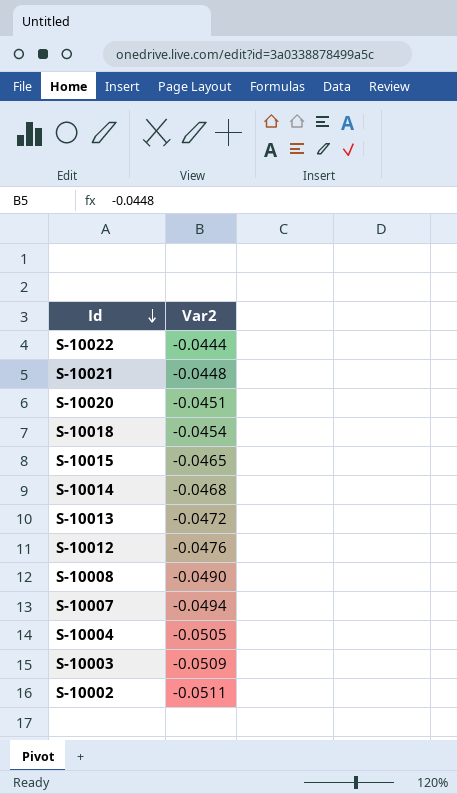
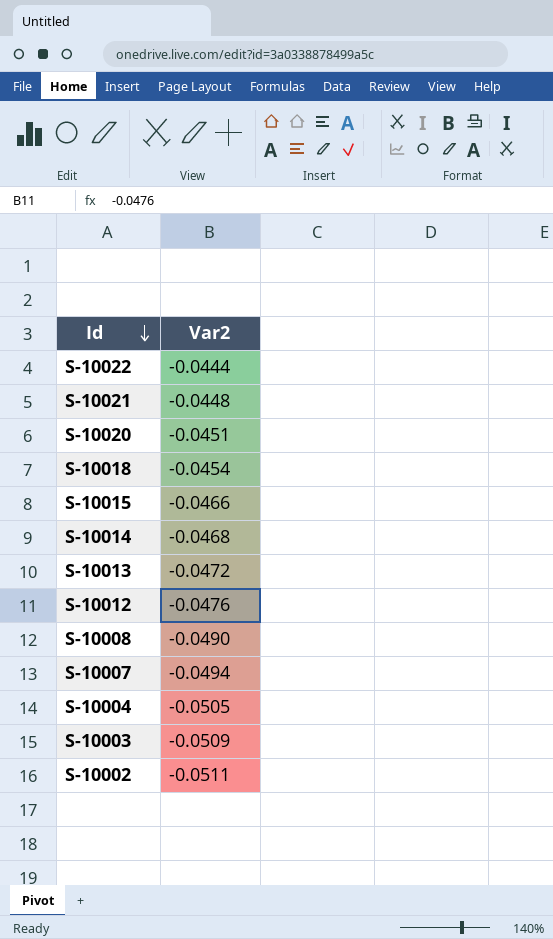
S-10015 | Var2: -0.0465 -> -0.0466

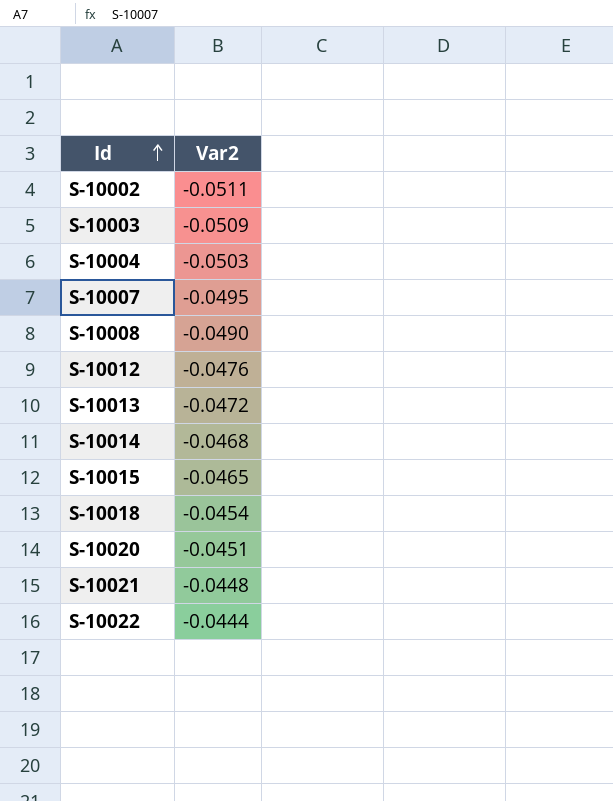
row order: Id descending -> Id ascending
S-10004 | Var2: -0.0505 -> -0.0503
S-10007 | Var2: -0.0494 -> -0.0495
S-10015 | Var2: -0.0466 -> -0.0465

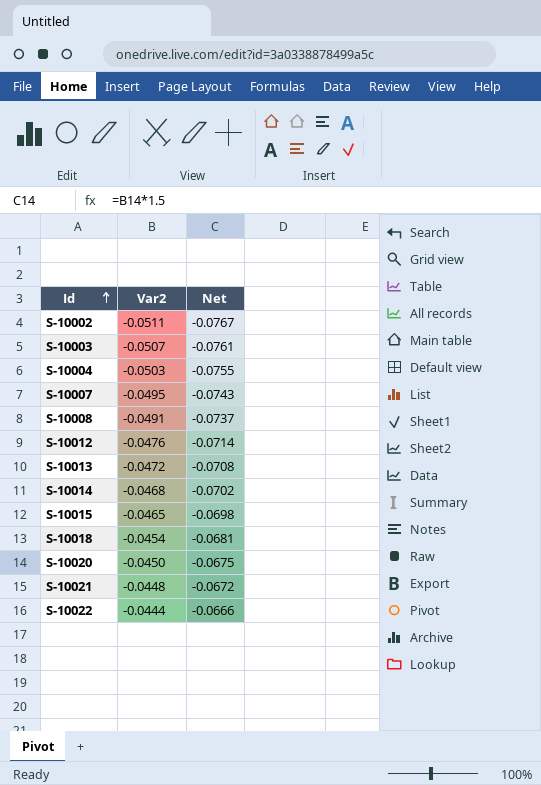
column Net | formula: none -> [Var2] * 1.5
S-10003 | Var2: -0.0509 -> -0.0507
S-10008 | Var2: -0.0490 -> -0.0491
S-10020 | Var2: -0.0451 -> -0.0450

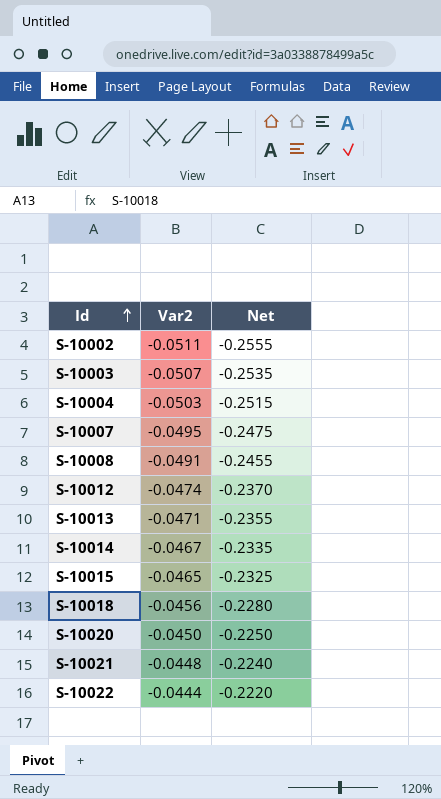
column Net | formula: [Var2] * 1.5 -> [Var2] * 5
S-10012 | Var2: -0.0476 -> -0.0474
S-10013 | Var2: -0.0472 -> -0.0471
S-10014 | Var2: -0.0468 -> -0.0467
S-10018 | Var2: -0.0454 -> -0.0456

